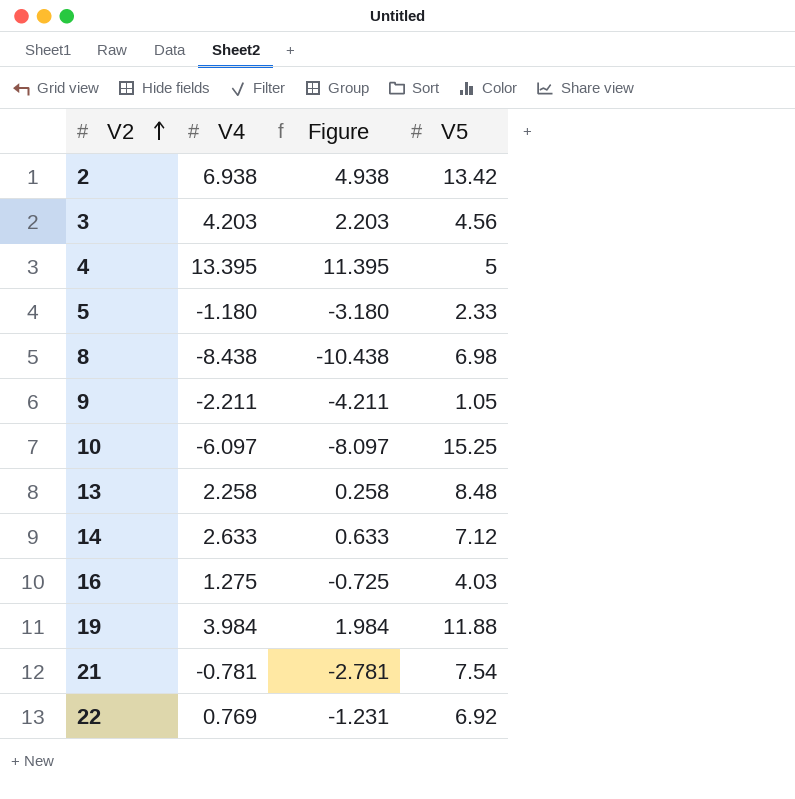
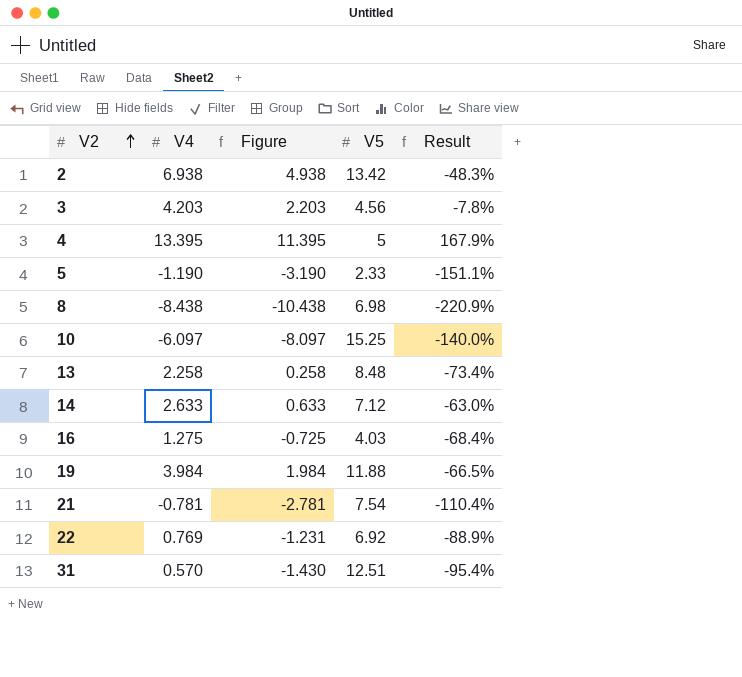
column Result | formula: none -> ([V4] - [V5]) / [V5]
row 9: -2.211 | -4.211 | 1.05 -> none
5 | V4: -1.180 -> -1.190
5 | Figure: -3.180 -> -3.190
row 31: none -> 0.570 | -1.430 | 12.51 | -95.4%

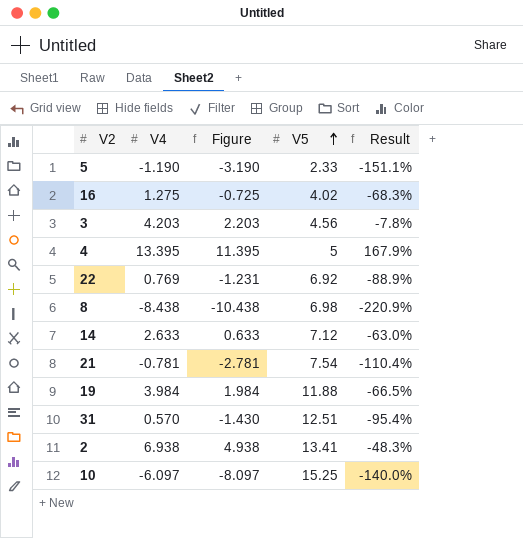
row order: V2 ascending -> V5 ascending
row 13: 2.258 | 0.258 | 8.48 | -73.4% -> none
16 | V5: 4.03 -> 4.02
16 | Result: -68.4% -> -68.3%
2 | V5: 13.42 -> 13.41

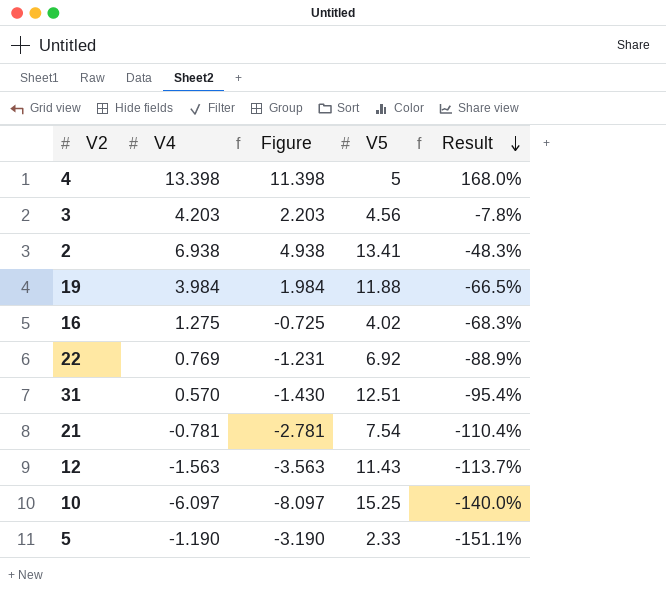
row order: V5 ascending -> Result descending
row 8: -8.438 | -10.438 | 6.98 | -220.9% -> none
row 14: 2.633 | 0.633 | 7.12 | -63.0% -> none
4 | V4: 13.395 -> 13.398
4 | Figure: 11.395 -> 11.398
4 | Result: 167.9% -> 168.0%
row 12: none -> -1.563 | -3.563 | 11.43 | -113.7%

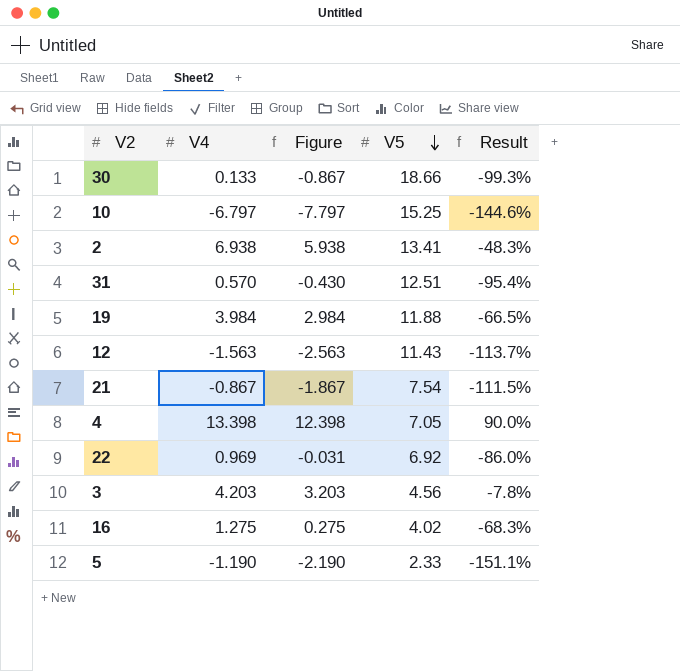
row order: Result descending -> V5 descending
column Figure | formula: [V4] - 2 -> [V4] - 1
row 30: none -> 0.133 | -0.867 | 18.66 | -99.3%
10 | V4: -6.097 -> -6.797
10 | Result: -140.0% -> -144.6%
21 | V4: -0.781 -> -0.867
21 | Result: -110.4% -> -111.5%
4 | V5: 5 -> 7.05
4 | Result: 168.0% -> 90.0%
22 | V4: 0.769 -> 0.969
22 | Result: -88.9% -> -86.0%

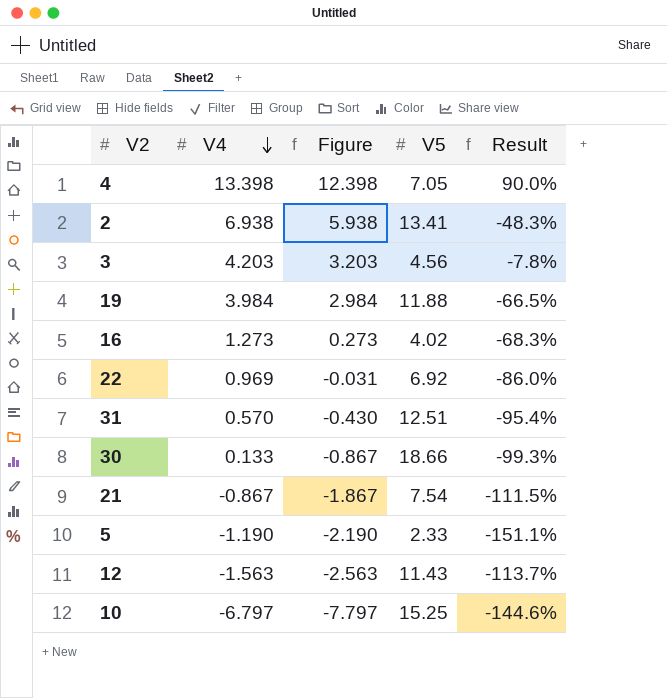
row order: V5 descending -> V4 descending
16 | V4: 1.275 -> 1.273
16 | Figure: 0.275 -> 0.273

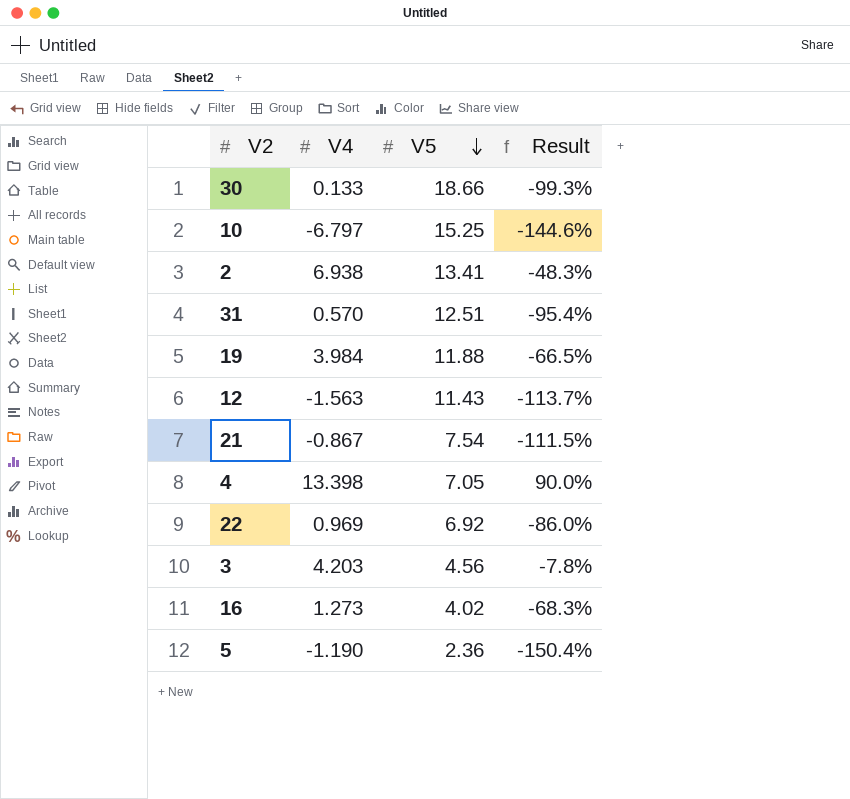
row order: V4 descending -> V5 descending
column Figure | formula: [V4] - 1 -> none
5 | V5: 2.33 -> 2.36
5 | Result: -151.1% -> -150.4%

